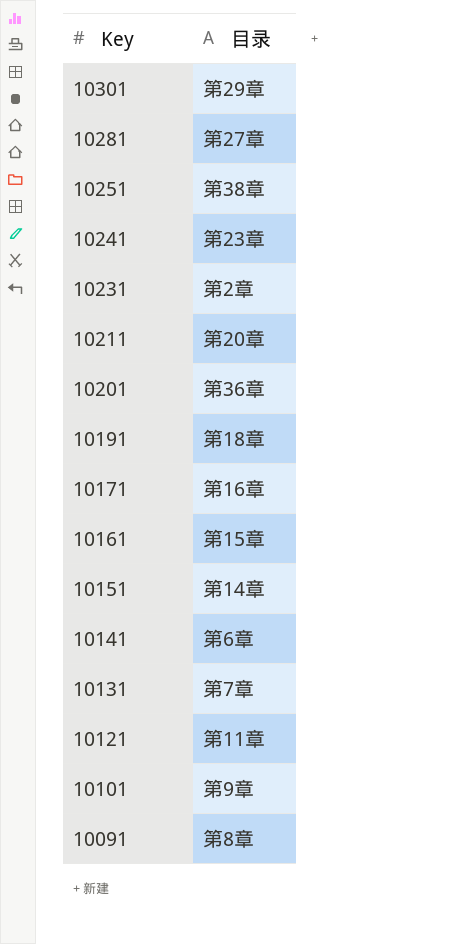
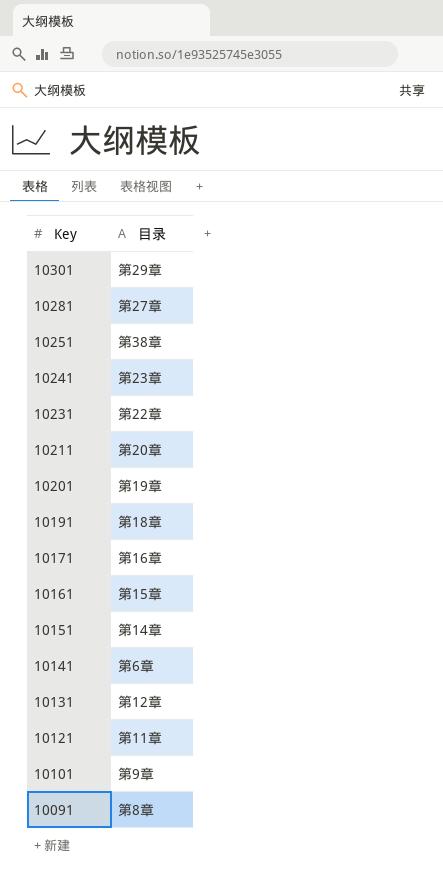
10231 | 目录: 第2章 -> 第22章
10201 | 目录: 第36章 -> 第19章
10131 | 目录: 第7章 -> 第12章

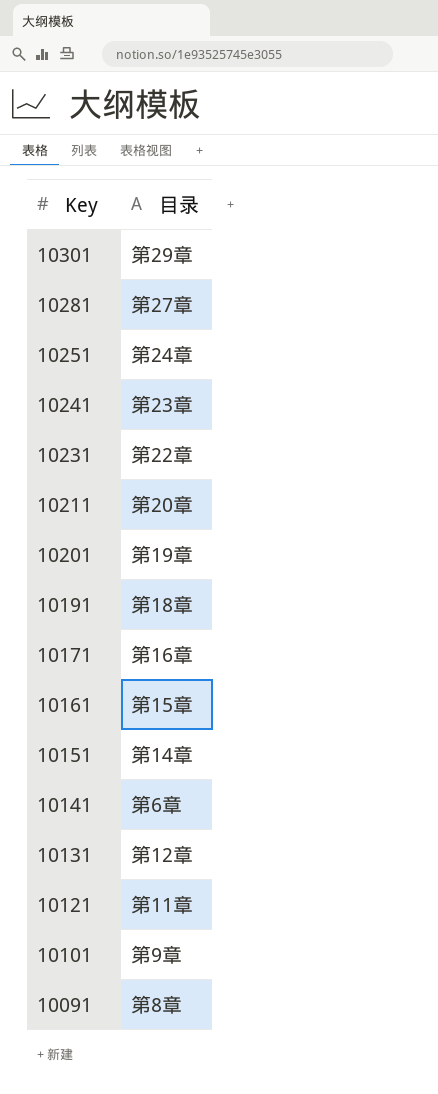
10251 | 目录: 第38章 -> 第24章

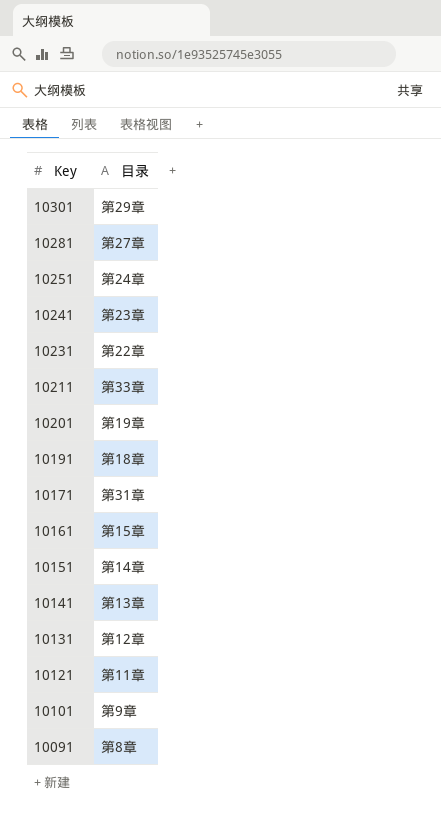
10211 | 目录: 第20章 -> 第33章
10171 | 目录: 第16章 -> 第31章
10141 | 目录: 第6章 -> 第13章

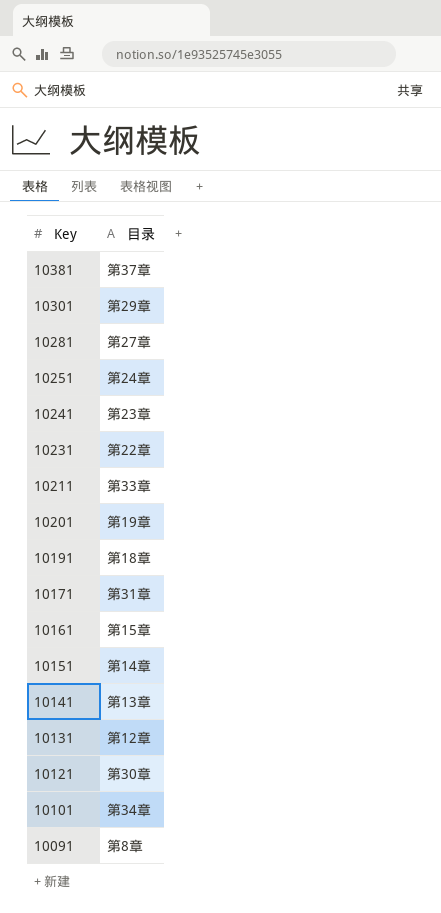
row 10381: none -> 第37章
10121 | 目录: 第11章 -> 第30章
10101 | 目录: 第9章 -> 第34章

